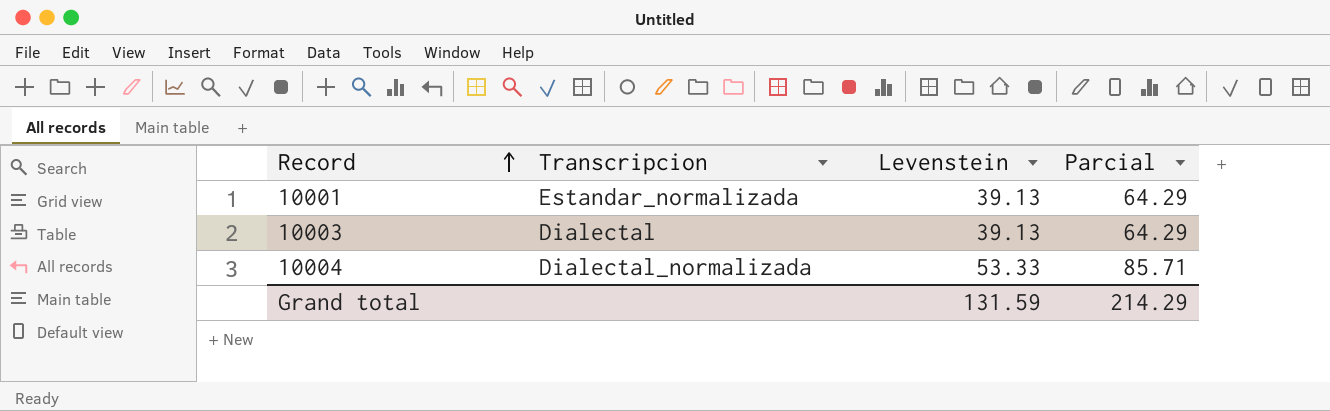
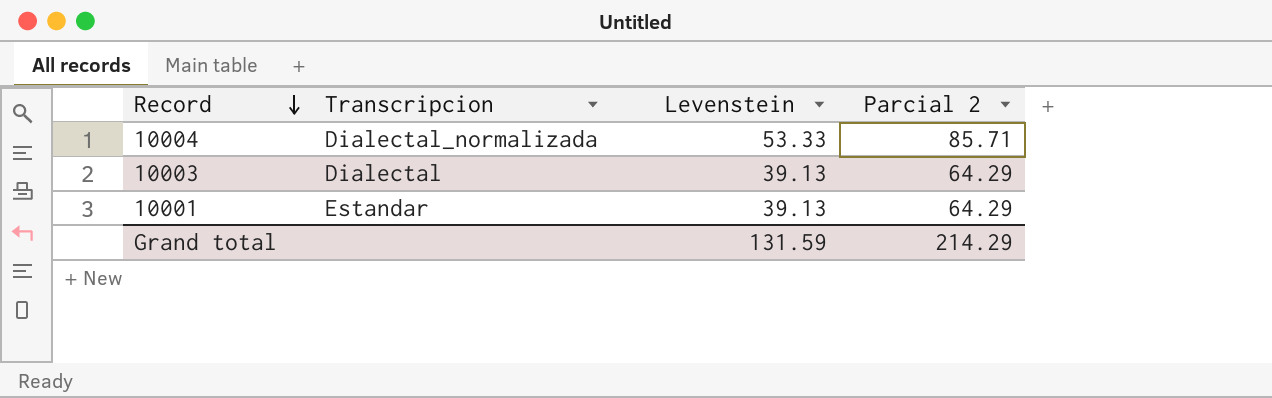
row order: Record ascending -> Record descending
column name: Parcial -> Parcial 2
10001 | Transcripcion: Estandar_normalizada -> Estandar

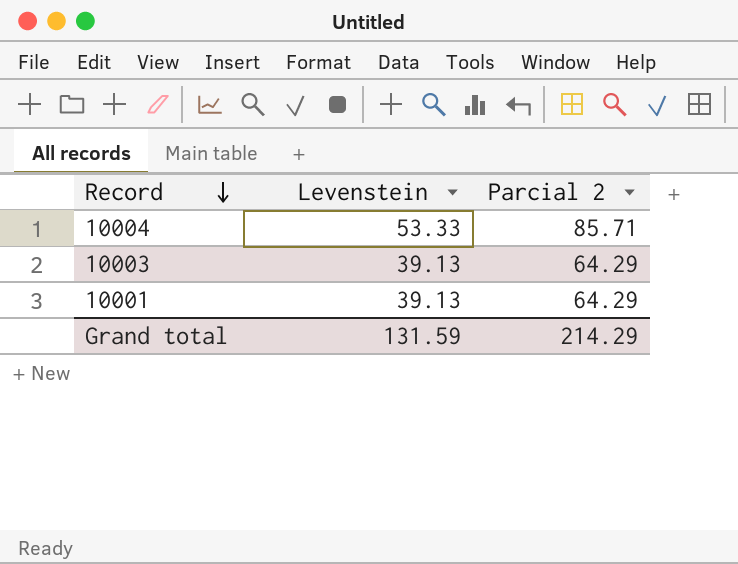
column Transcripcion | position: 2 -> none

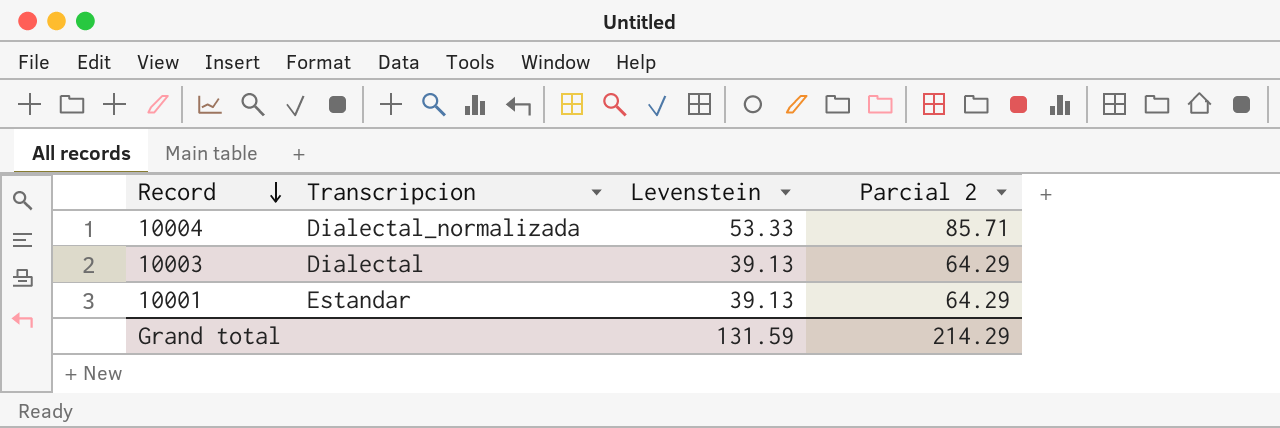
column Transcripcion | position: none -> 2

